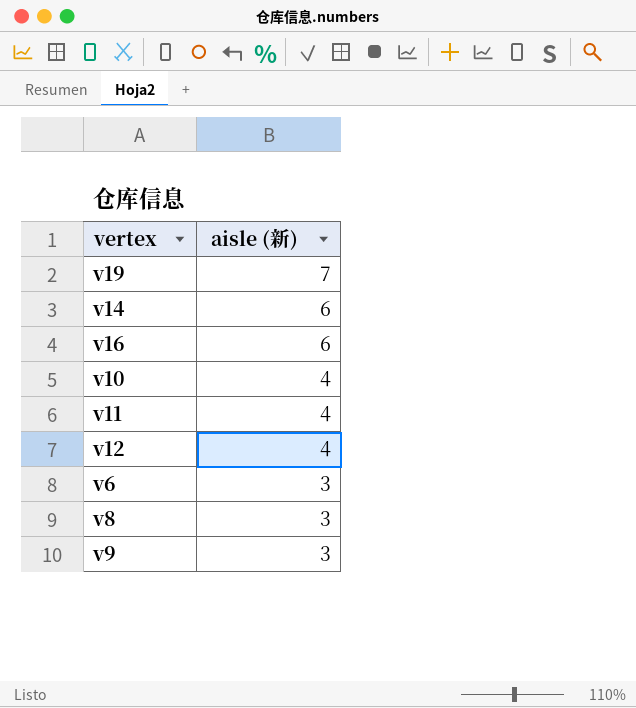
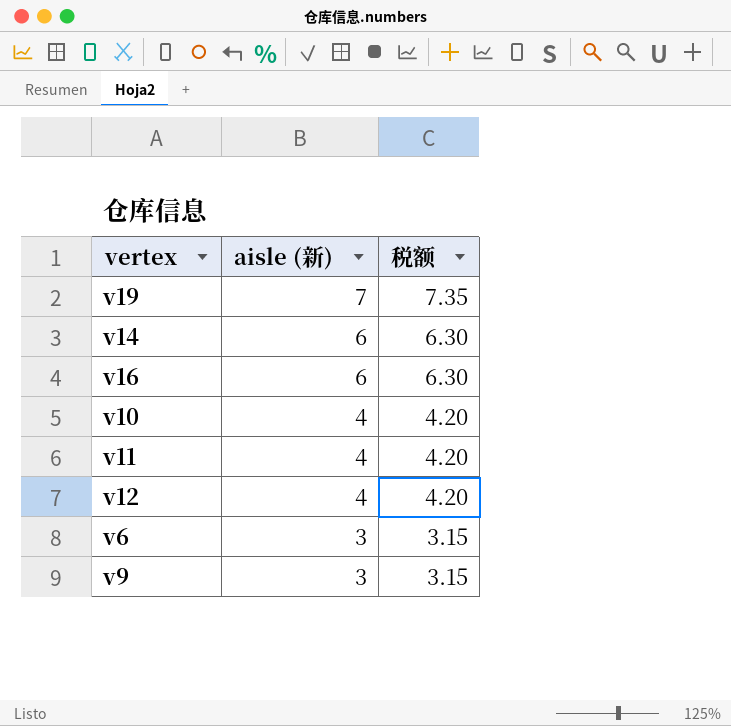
column 税额 | formula: none -> [aisle (新)] * 1.05
row v8: 3 -> none

